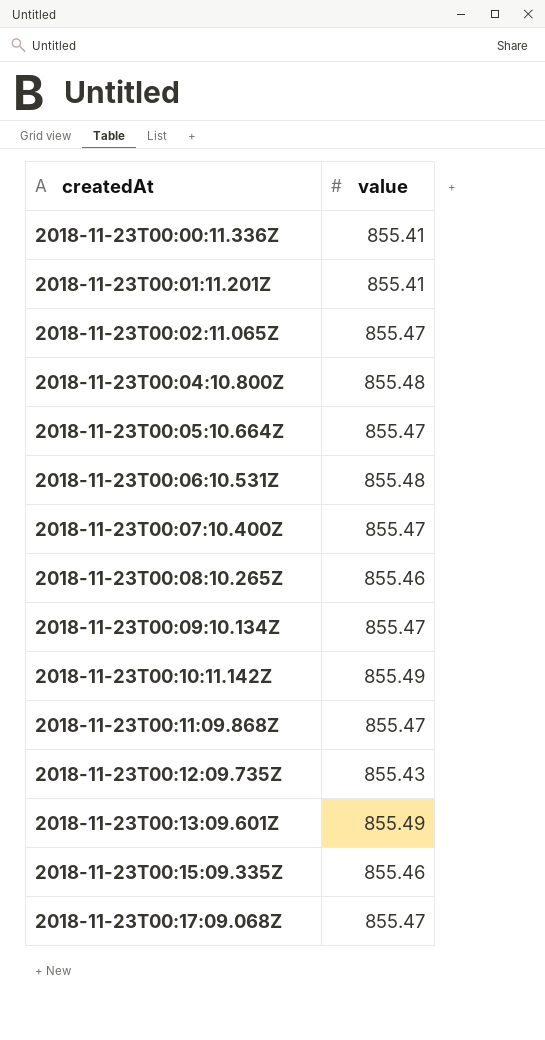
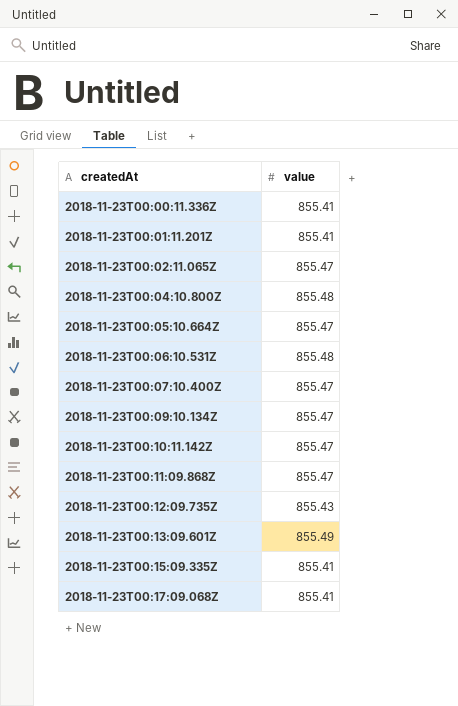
row 2018-11-23T00:08:10.265Z: 855.46 -> none
2018-11-23T00:10:11.142Z | value: 855.49 -> 855.47
2018-11-23T00:15:09.335Z | value: 855.46 -> 855.41
2018-11-23T00:17:09.068Z | value: 855.47 -> 855.41

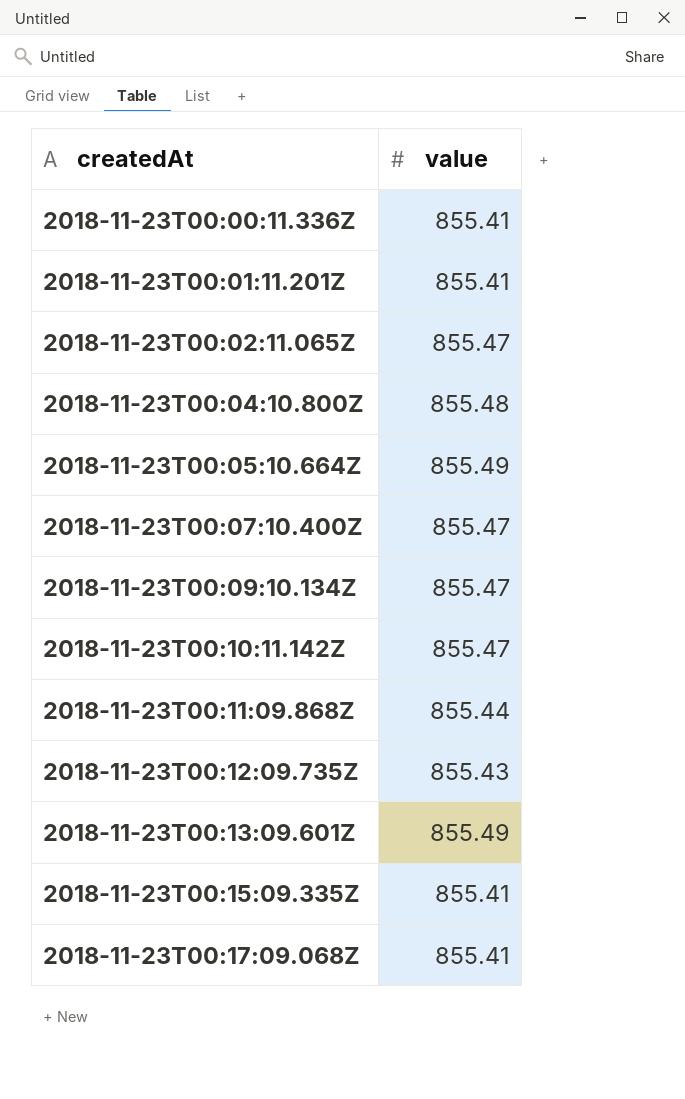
row 2018-11-23T00:06:10.531Z: 855.48 -> none
2018-11-23T00:05:10.664Z | value: 855.47 -> 855.49
2018-11-23T00:11:09.868Z | value: 855.47 -> 855.44

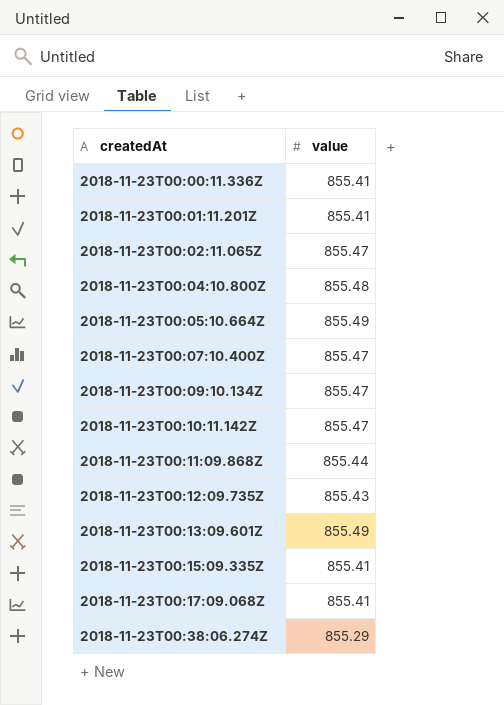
row 2018-11-23T00:38:06.274Z: none -> 855.29

